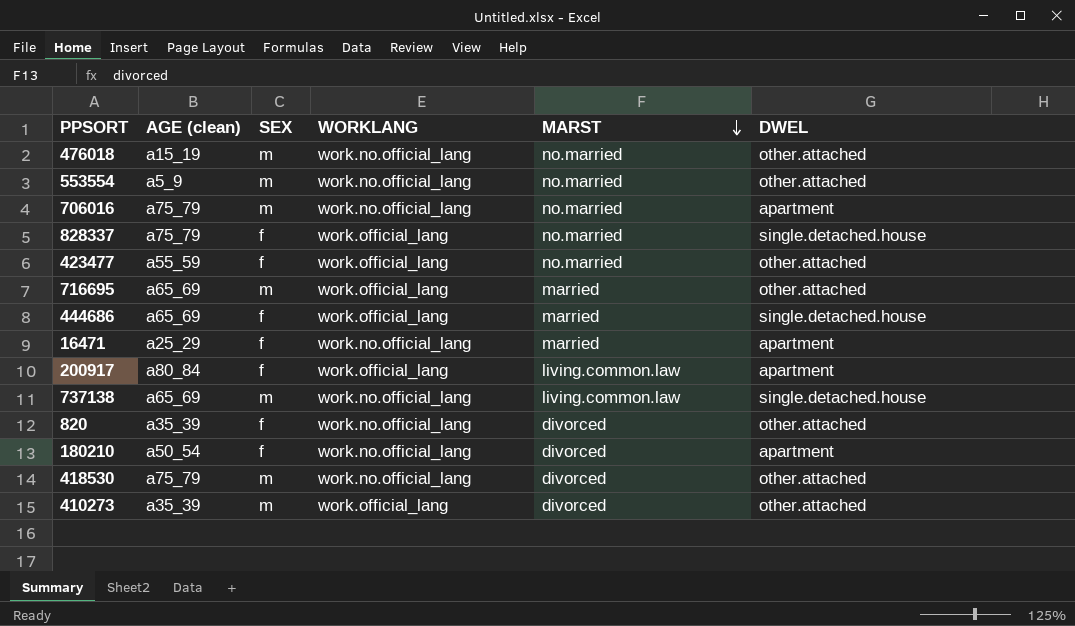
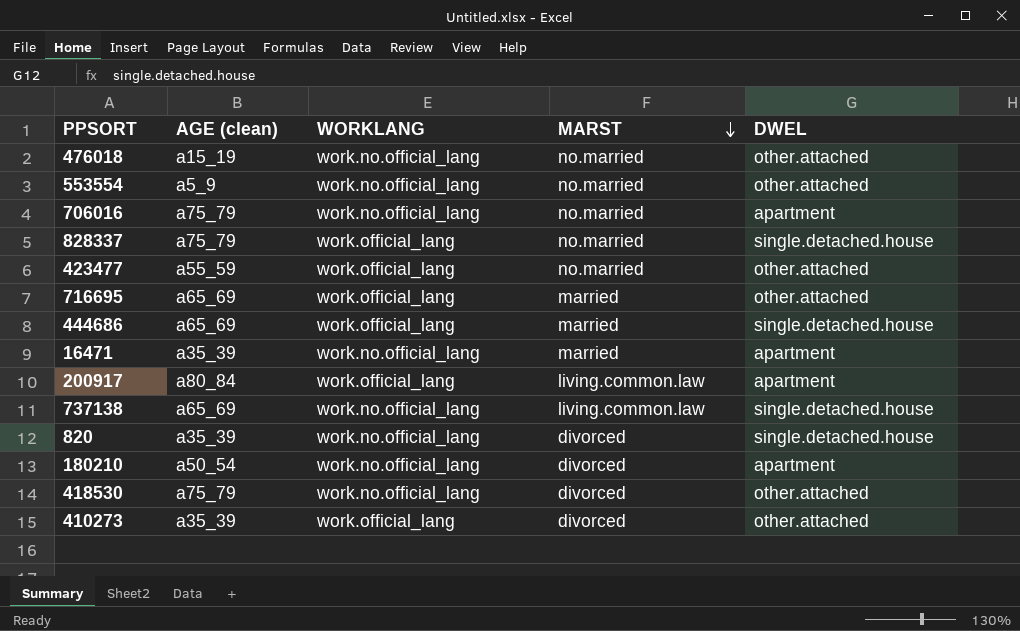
column SEX | position: 3 -> none
16471 | AGE (clean): a25_29 -> a35_39
820 | DWEL: other.attached -> single.detached.house

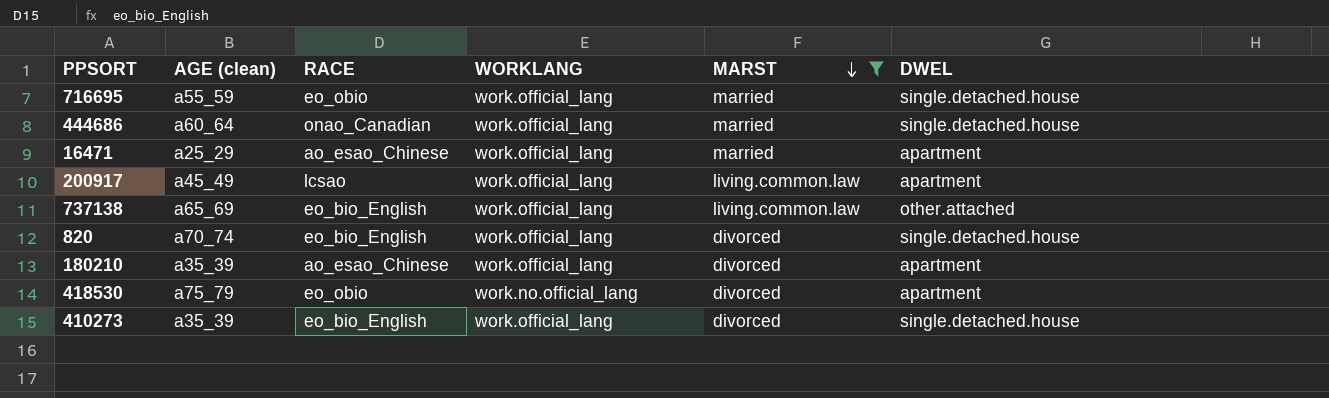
filter: none -> MARST != no.married
column RACE | position: none -> 3
716695 | AGE (clean): a65_69 -> a55_59
716695 | DWEL: other.attached -> single.detached.house
444686 | AGE (clean): a65_69 -> a60_64
16471 | AGE (clean): a35_39 -> a25_29
16471 | WORKLANG: work.no.official_lang -> work.official_lang
200917 | AGE (clean): a80_84 -> a45_49
737138 | WORKLANG: work.no.official_lang -> work.official_lang
737138 | DWEL: single.detached.house -> other.attached
820 | AGE (clean): a35_39 -> a70_74
820 | WORKLANG: work.no.official_lang -> work.official_lang
180210 | AGE (clean): a50_54 -> a35_39
180210 | WORKLANG: work.no.official_lang -> work.official_lang
418530 | DWEL: other.attached -> apartment
410273 | DWEL: other.attached -> single.detached.house

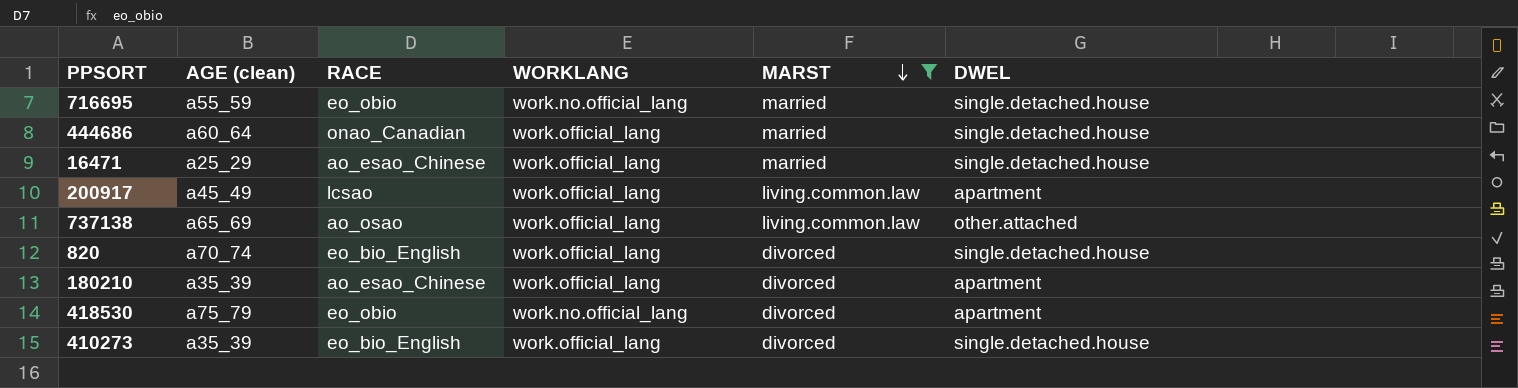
716695 | WORKLANG: work.official_lang -> work.no.official_lang
16471 | DWEL: apartment -> single.detached.house
737138 | RACE: eo_bio_English -> ao_osao

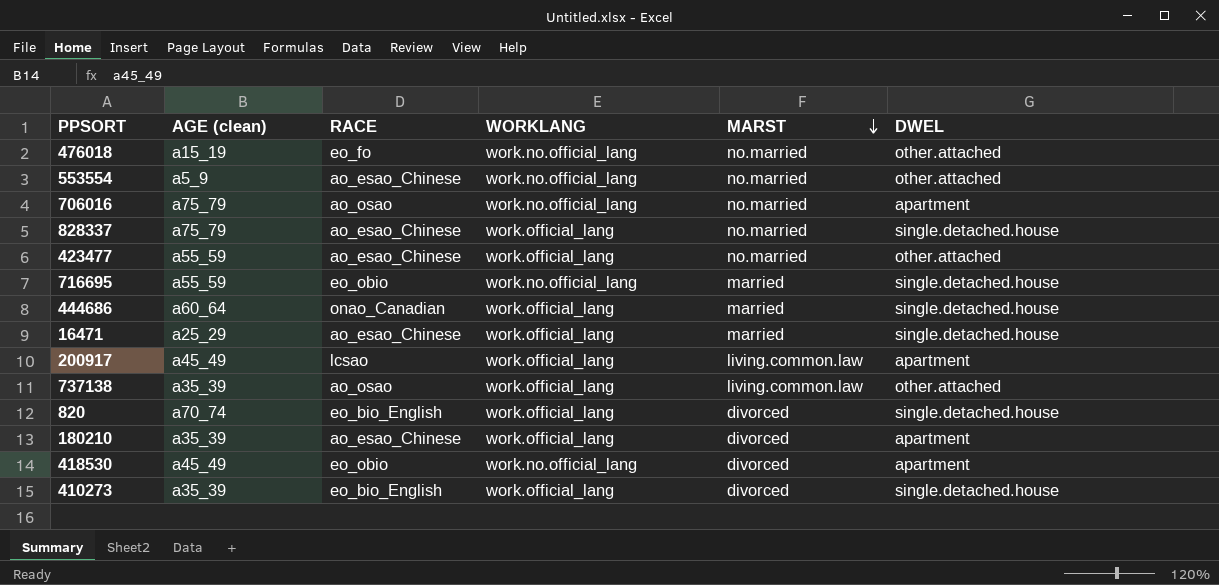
filter: MARST != no.married -> none
737138 | AGE (clean): a65_69 -> a35_39
418530 | AGE (clean): a75_79 -> a45_49

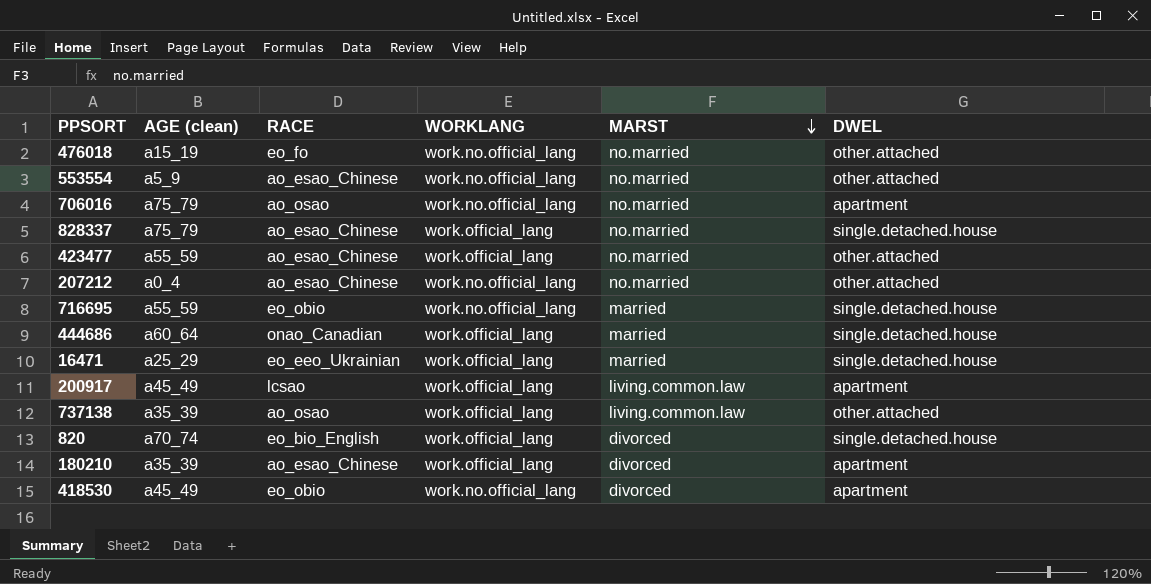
row 410273: a35_39 | eo_bio_English | work.official_lang | divorced | single.detached.house -> none
row 207212: none -> a0_4 | ao_esao_Chinese | work.no.official_lang | no.married | other.attached
16471 | RACE: ao_esao_Chinese -> eo_eeo_Ukrainian

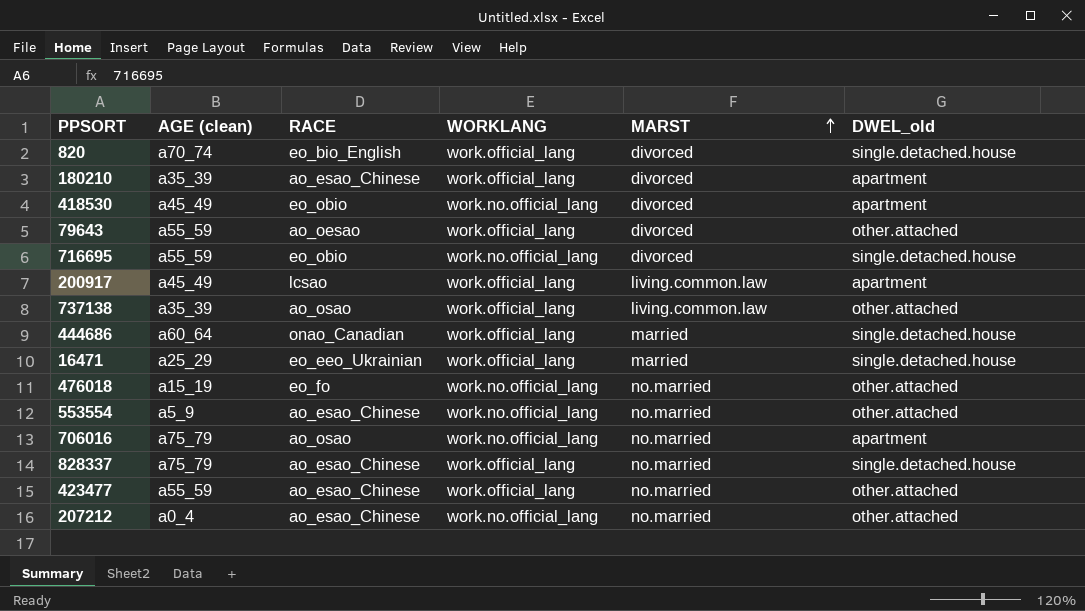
row order: MARST descending -> MARST ascending
column name: DWEL -> DWEL_old
row 79643: none -> a55_59 | ao_oesao | work.official_lang | divorced | other.attached
716695 | MARST: married -> divorced

